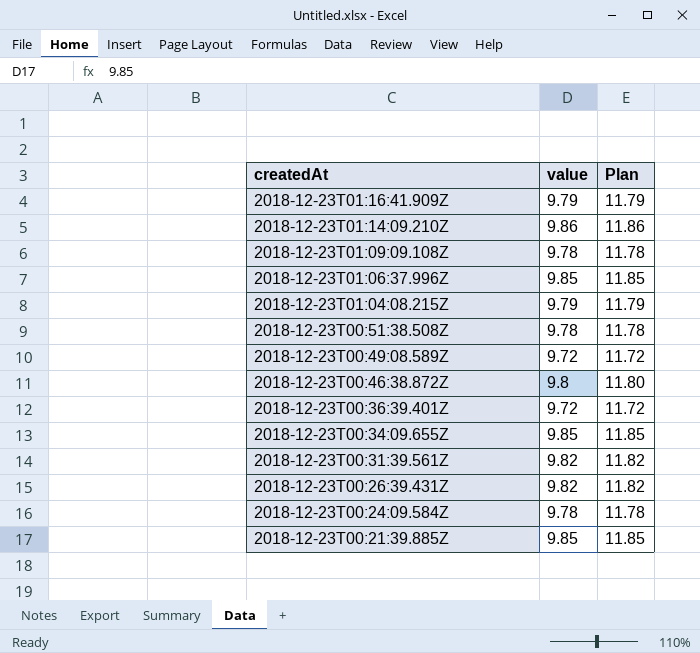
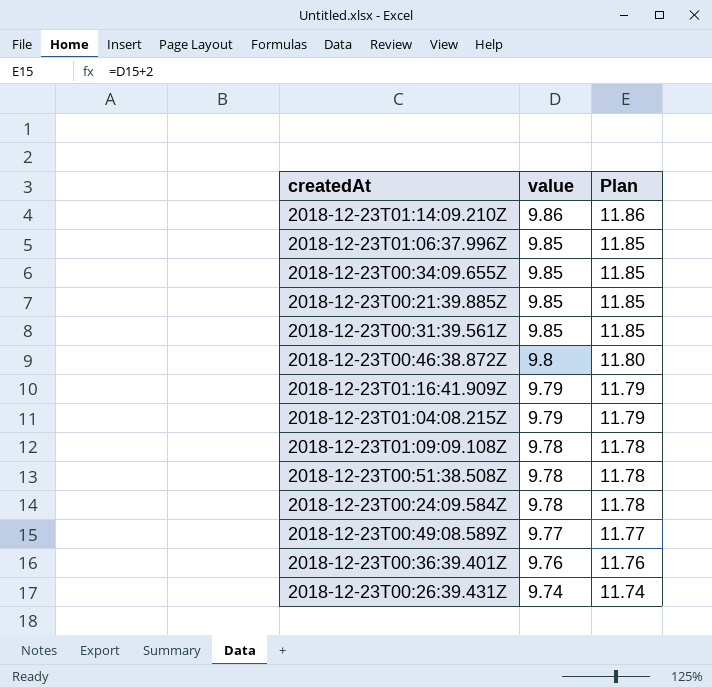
row order: createdAt descending -> value descending
2018-12-23T00:31:39.561Z | value: 9.82 -> 9.85
2018-12-23T00:31:39.561Z | Plan: 11.82 -> 11.85
2018-12-23T00:49:08.589Z | value: 9.72 -> 9.77
2018-12-23T00:49:08.589Z | Plan: 11.72 -> 11.77
2018-12-23T00:36:39.401Z | value: 9.72 -> 9.76
2018-12-23T00:36:39.401Z | Plan: 11.72 -> 11.76
2018-12-23T00:26:39.431Z | value: 9.82 -> 9.74
2018-12-23T00:26:39.431Z | Plan: 11.82 -> 11.74

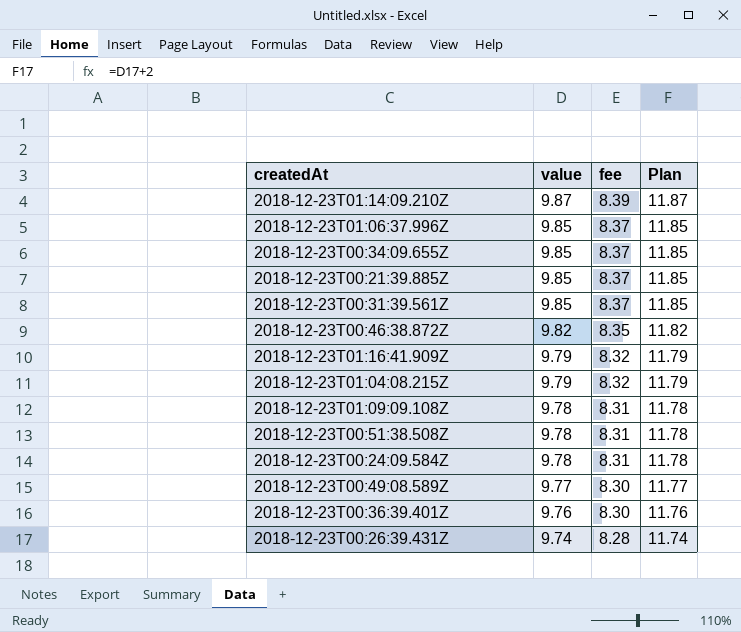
column fee | formula: none -> [value] * 0.85
2018-12-23T01:14:09.210Z | value: 9.86 -> 9.87
2018-12-23T01:14:09.210Z | Plan: 11.86 -> 11.87
2018-12-23T00:46:38.872Z | value: 9.8 -> 9.82
2018-12-23T00:46:38.872Z | Plan: 11.80 -> 11.82

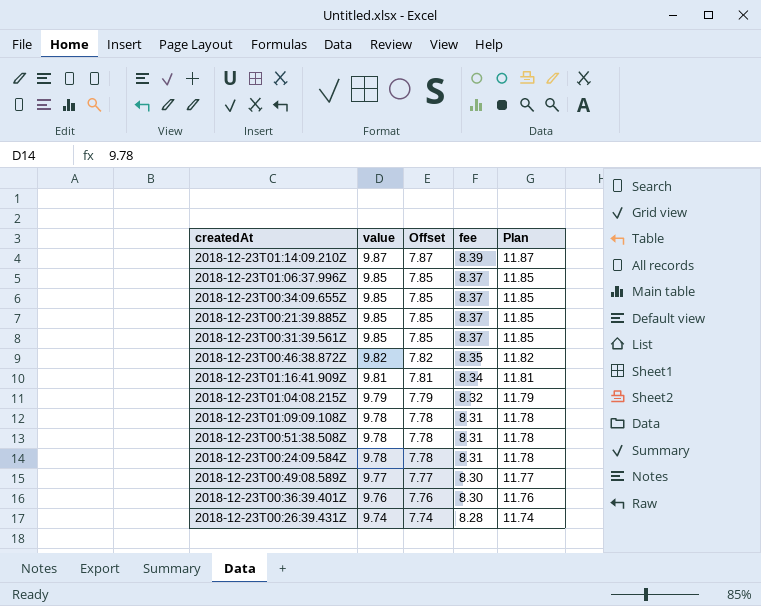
column Offset | formula: none -> [value] - 2
2018-12-23T01:16:41.909Z | value: 9.79 -> 9.81
2018-12-23T01:16:41.909Z | fee: 8.32 -> 8.34
2018-12-23T01:16:41.909Z | Plan: 11.79 -> 11.81

